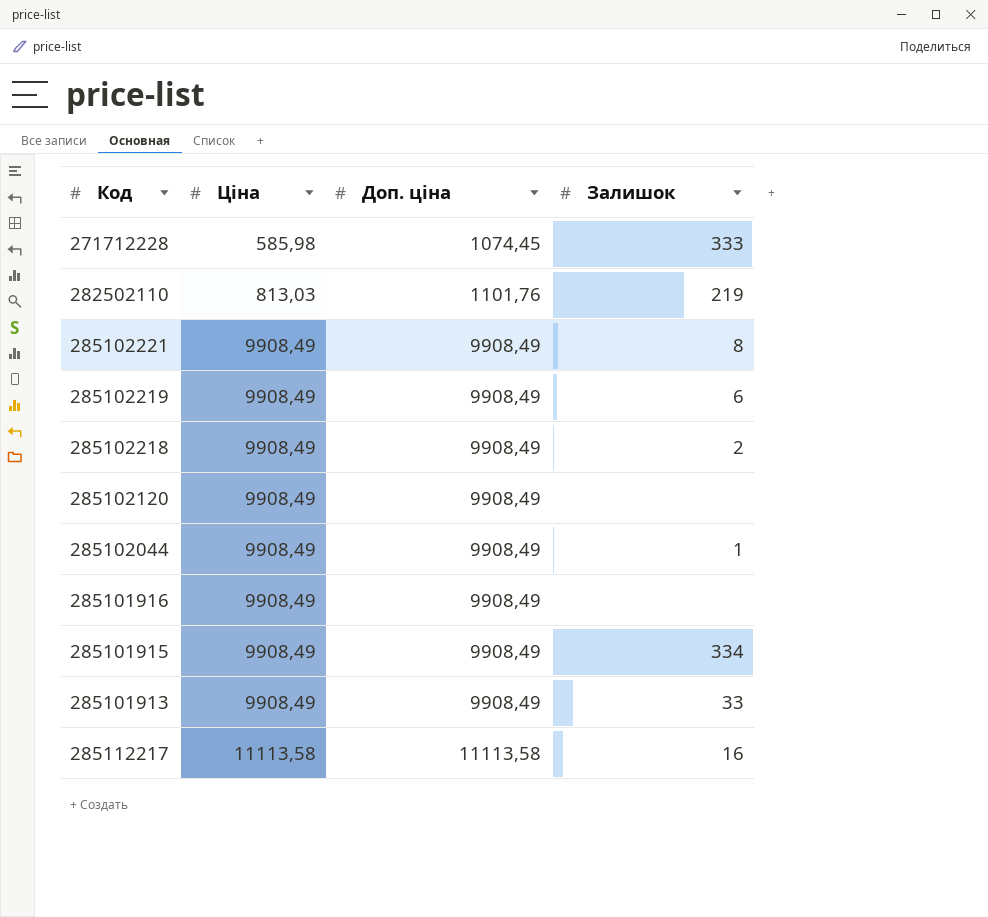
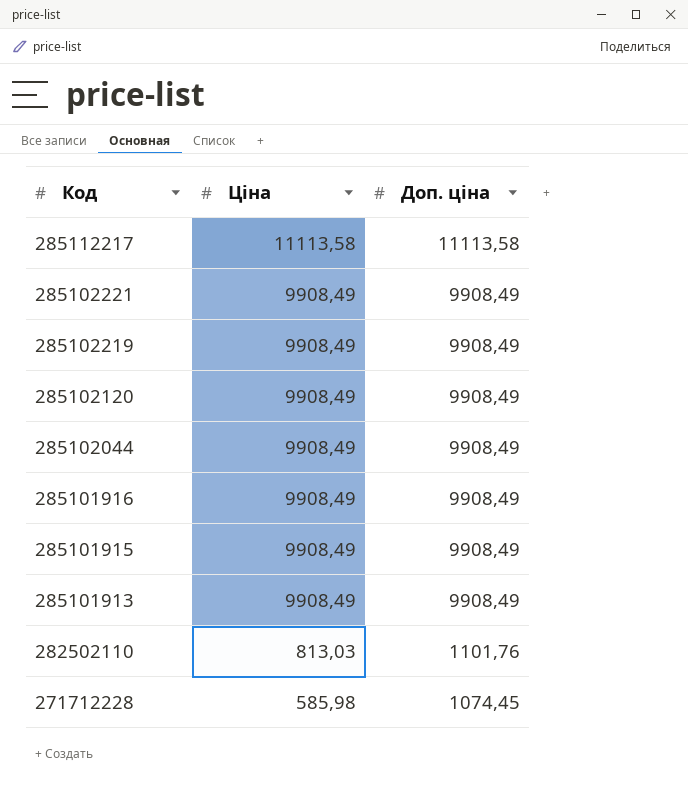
row order: Ціна ascending -> Код descending
column Залишок | position: 4 -> none
row 285102218: 9908,49 | 9908,49 | 2 -> none

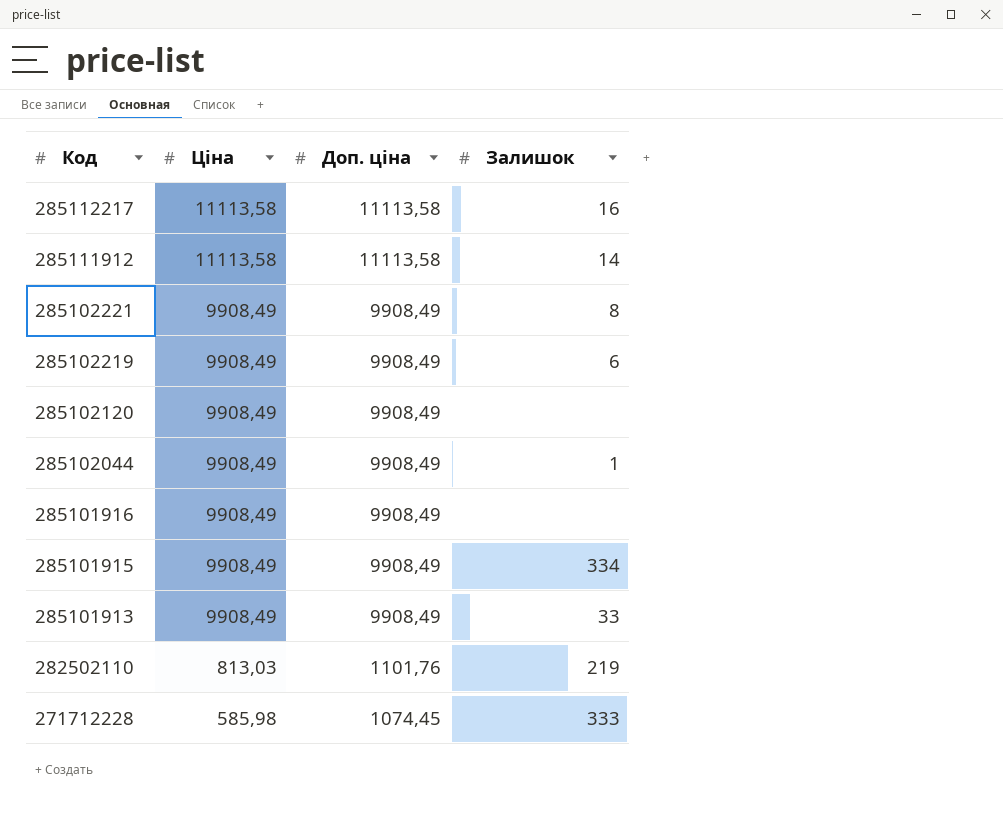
column Залишок | position: none -> 4
row 285111912: none -> 11113,58 | 11113,58 | 14

